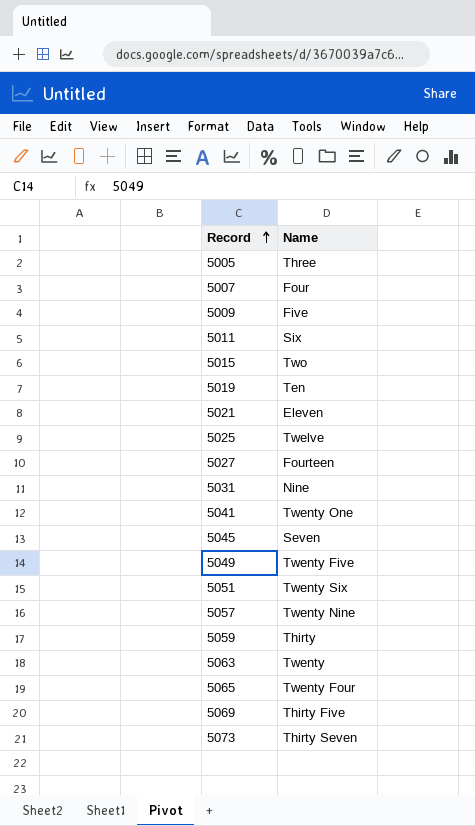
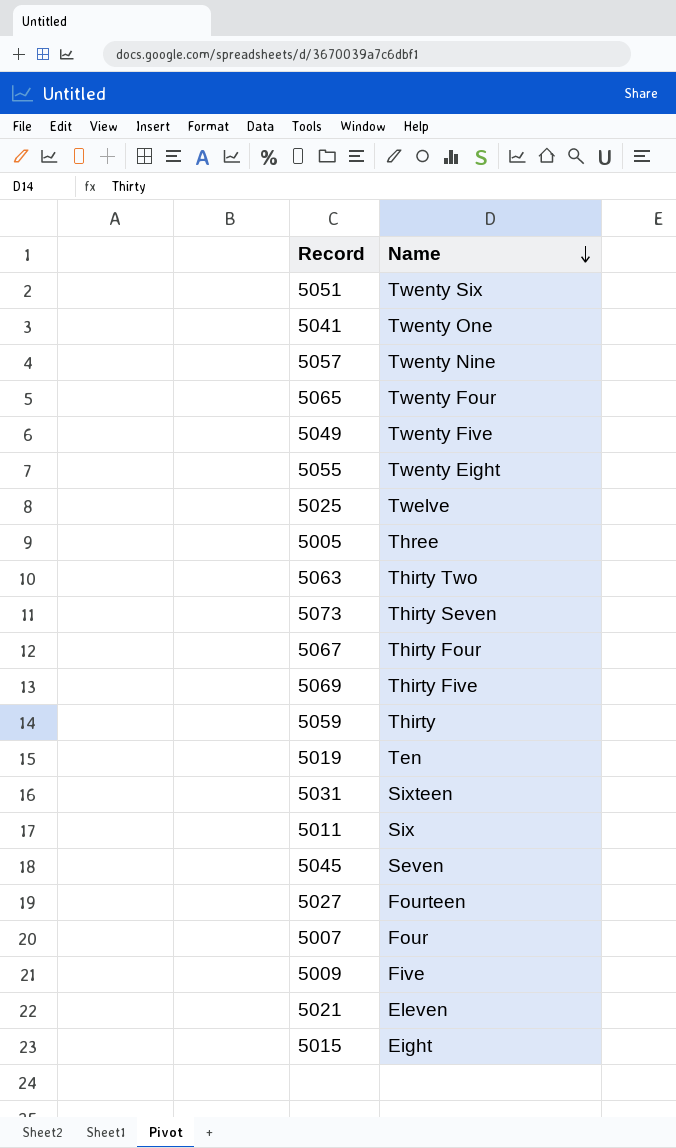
row order: Record ascending -> Name descending
row 5055: none -> Twenty Eight
5063 | Name: Twenty -> Thirty Two
row 5067: none -> Thirty Four
5031 | Name: Nine -> Sixteen
5015 | Name: Two -> Eight

